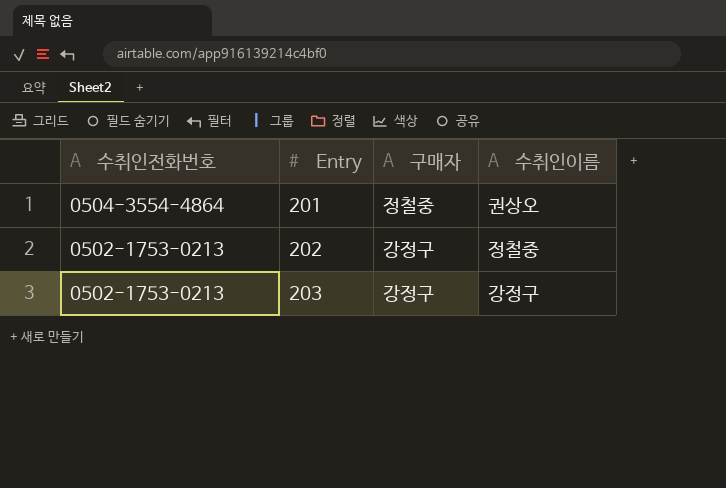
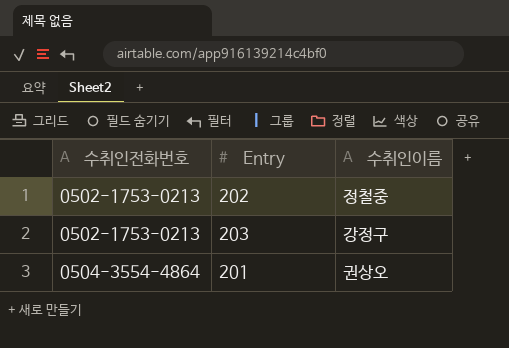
row order: 수취인전화번호 descending -> 수취인전화번호 ascending
column 구매자 | position: 3 -> none

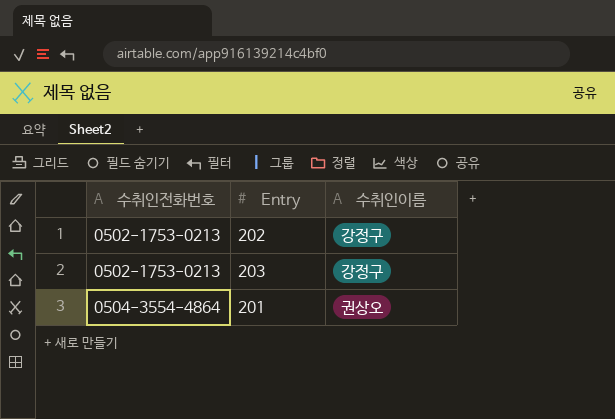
202 | 수취인이름: 정철중 -> 강정구

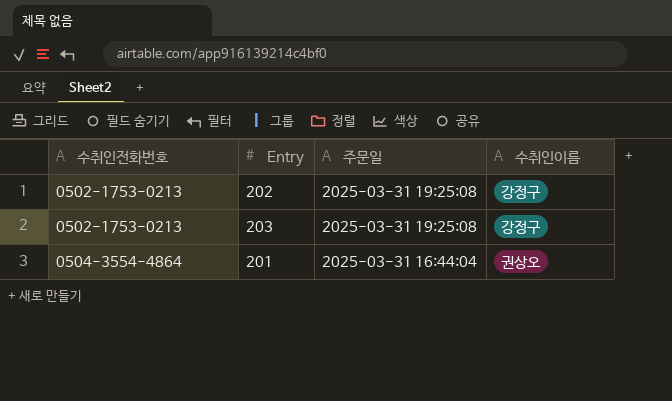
column 주문일 | position: none -> 3

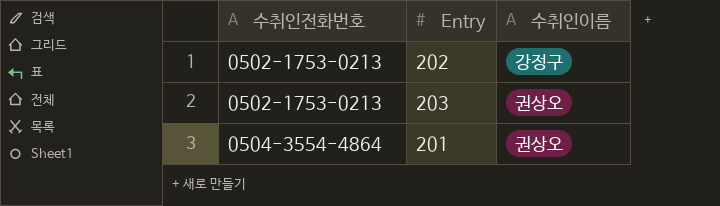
column 주문일 | position: 3 -> none
203 | 수취인이름: 강정구 -> 권상오

